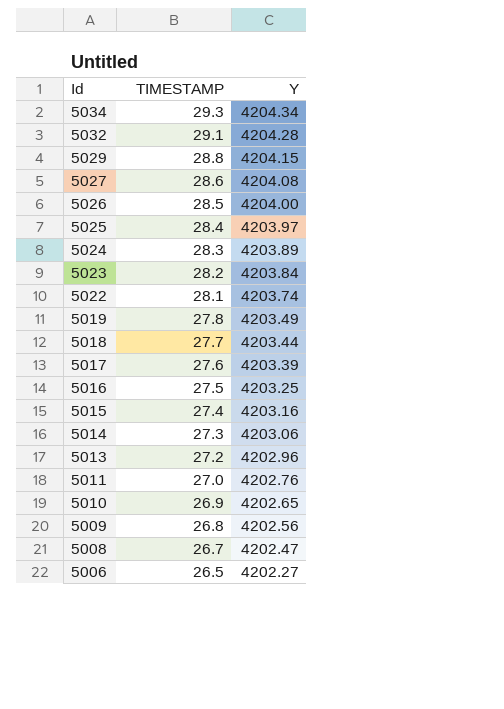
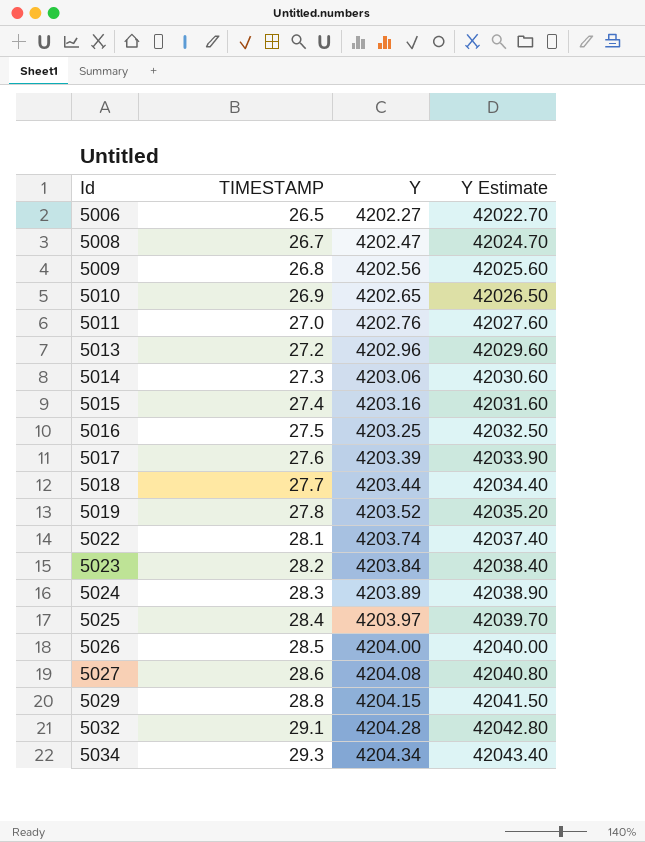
row order: Id descending -> Id ascending
column Y Estimate | formula: none -> [Y] * 10
5019 | Y: 4203.49 -> 4203.52

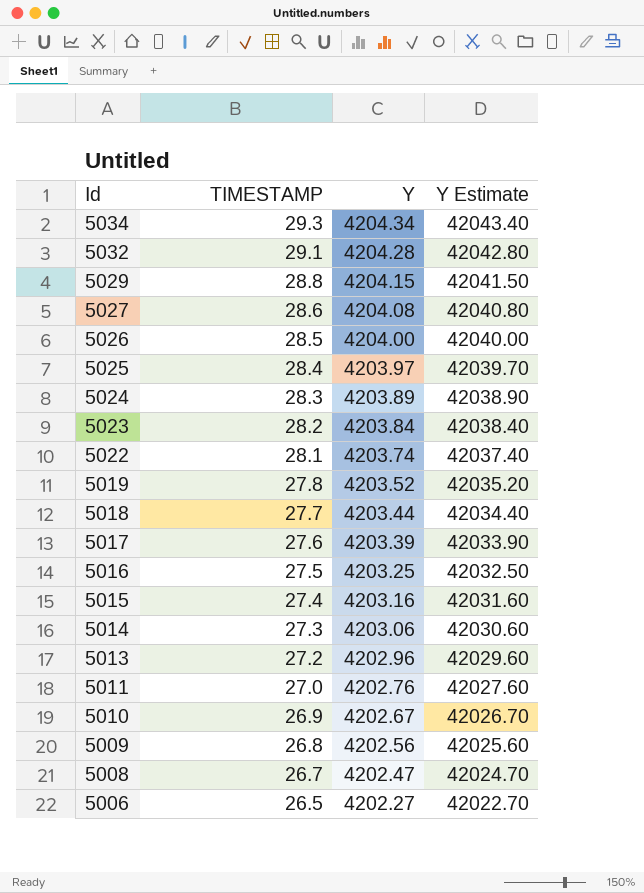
row order: Id ascending -> Id descending
5010 | Y: 4202.65 -> 4202.67
5010 | Y Estimate: 42026.50 -> 42026.70

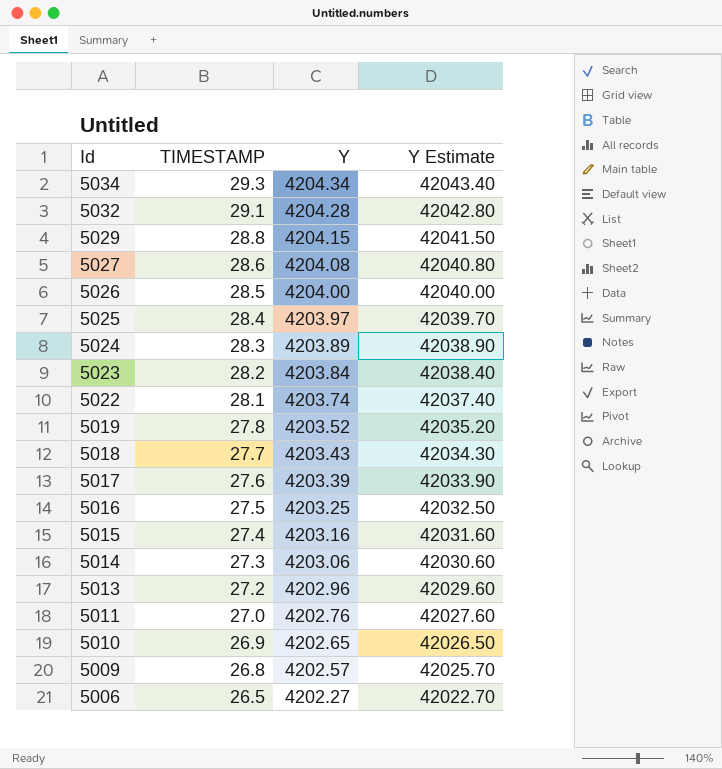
row 5008: 26.7 | 4202.47 | 42024.70 -> none
5018 | Y: 4203.44 -> 4203.43
5018 | Y Estimate: 42034.40 -> 42034.30
5010 | Y: 4202.67 -> 4202.65
5010 | Y Estimate: 42026.70 -> 42026.50
5009 | Y: 4202.56 -> 4202.57
5009 | Y Estimate: 42025.60 -> 42025.70

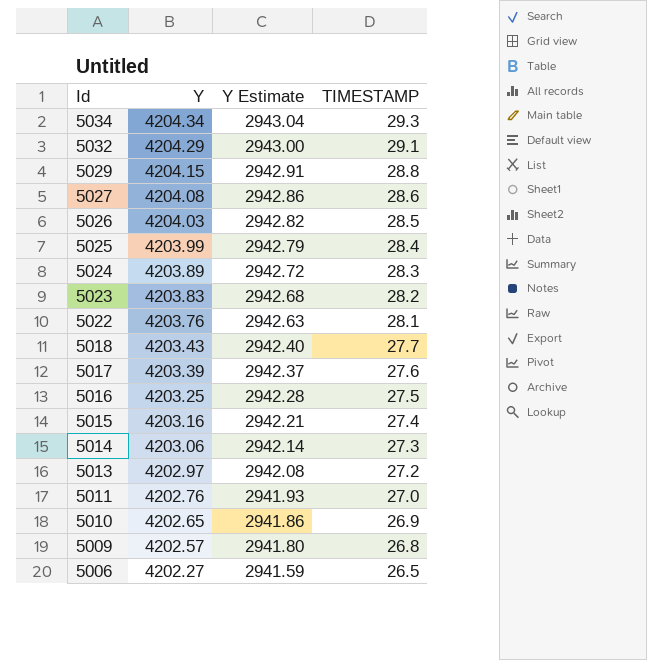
column Y Estimate | formula: [Y] * 10 -> [Y] * 0.7
column TIMESTAMP | position: 2 -> 4
row 5019: 27.8 | 4203.52 | 42035.20 -> none
5032 | Y: 4204.28 -> 4204.29
5026 | Y: 4204.00 -> 4204.03
5025 | Y: 4203.97 -> 4203.99
5023 | Y: 4203.84 -> 4203.83
5022 | Y: 4203.74 -> 4203.76
5013 | Y: 4202.96 -> 4202.97

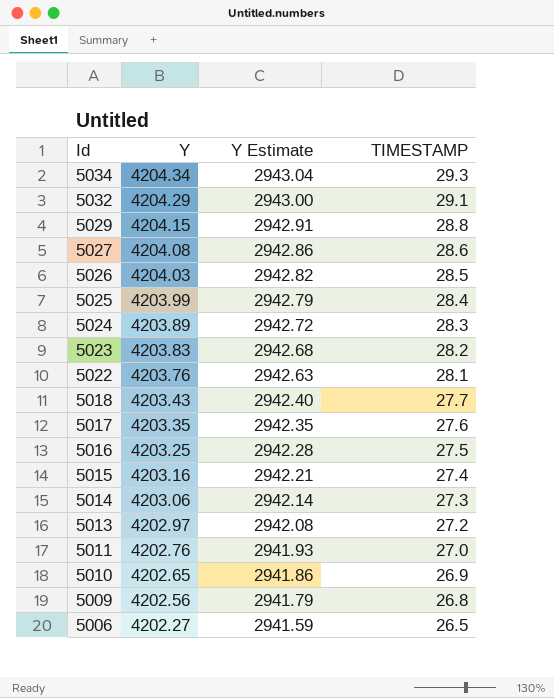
5017 | Y: 4203.39 -> 4203.35
5017 | Y Estimate: 2942.37 -> 2942.35
5009 | Y: 4202.57 -> 4202.56
5009 | Y Estimate: 2941.80 -> 2941.79

